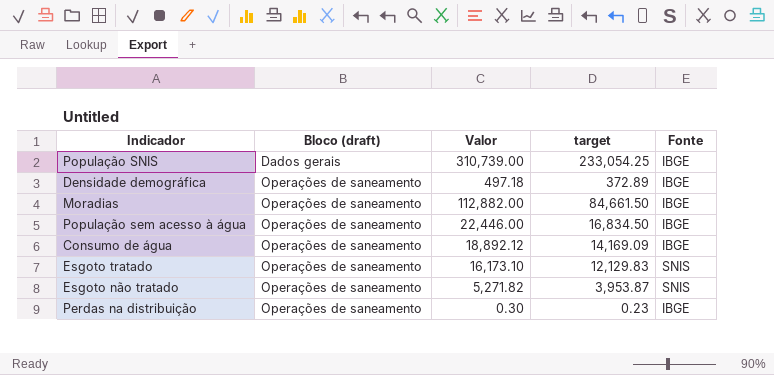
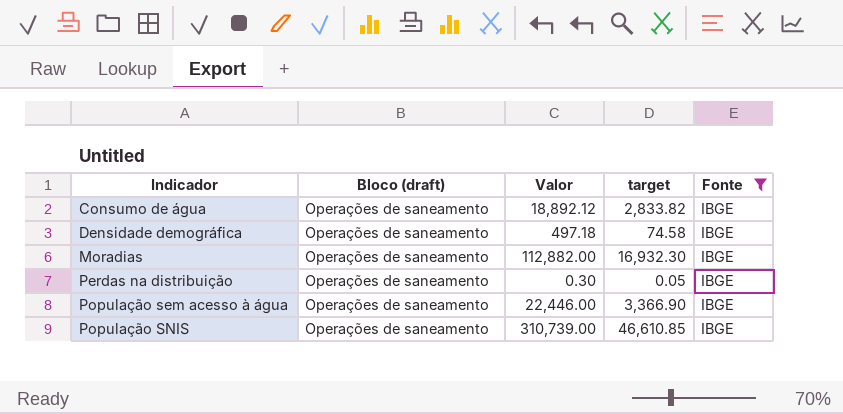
filter: none -> Fonte = IBGE
row order: Bloco (draft) ascending -> Indicador ascending
column target | formula: [Valor] * 0.75 -> [Valor] * 0.15
População SNIS | Bloco (draft): Dados gerais -> Operações de saneamento

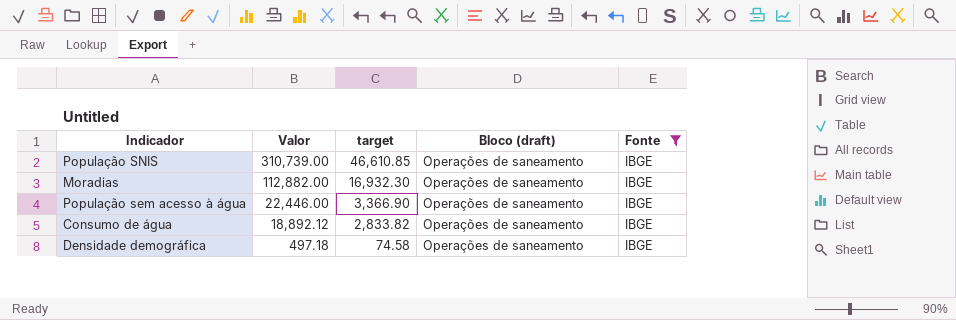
row order: Indicador ascending -> Valor descending
column Bloco (draft) | position: 2 -> 4
row Perdas na distribuição: Operações de saneamento | 0.30 | 0.05 | IBGE -> none

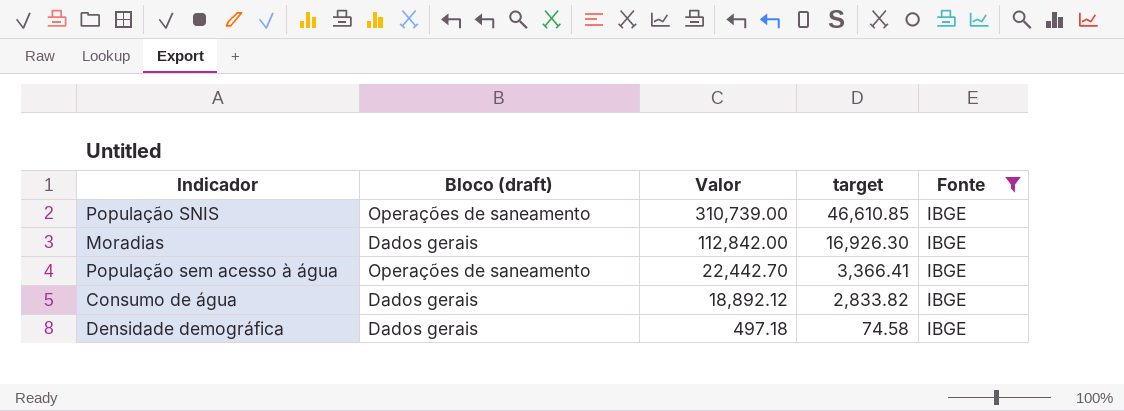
column Bloco (draft) | position: 4 -> 2
Moradias | Bloco (draft): Operações de saneamento -> Dados gerais
Moradias | Valor: 112,882.00 -> 112,842.00
Moradias | target: 16,932.30 -> 16,926.30
População sem acesso à água | Valor: 22,446.00 -> 22,442.70
População sem acesso à água | target: 3,366.90 -> 3,366.41
Consumo de água | Bloco (draft): Operações de saneamento -> Dados gerais
Densidade demográfica | Bloco (draft): Operações de saneamento -> Dados gerais

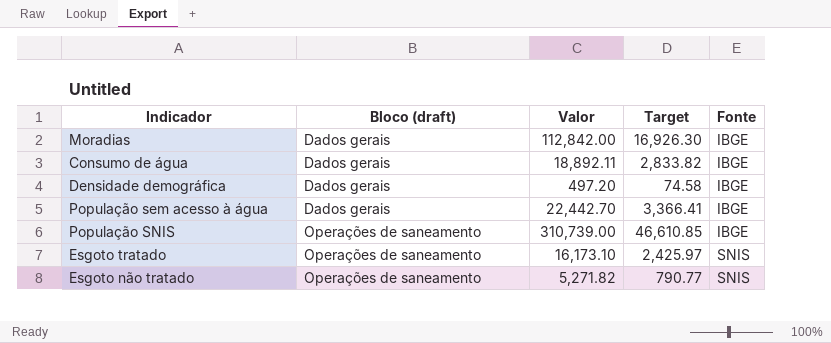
filter: Fonte = IBGE -> none
row order: Valor descending -> Bloco (draft) ascending
column name: target -> Target
Consumo de água | Valor: 18,892.12 -> 18,892.11
Densidade demográfica | Valor: 497.18 -> 497.20
População sem acesso à água | Bloco (draft): Operações de saneamento -> Dados gerais

